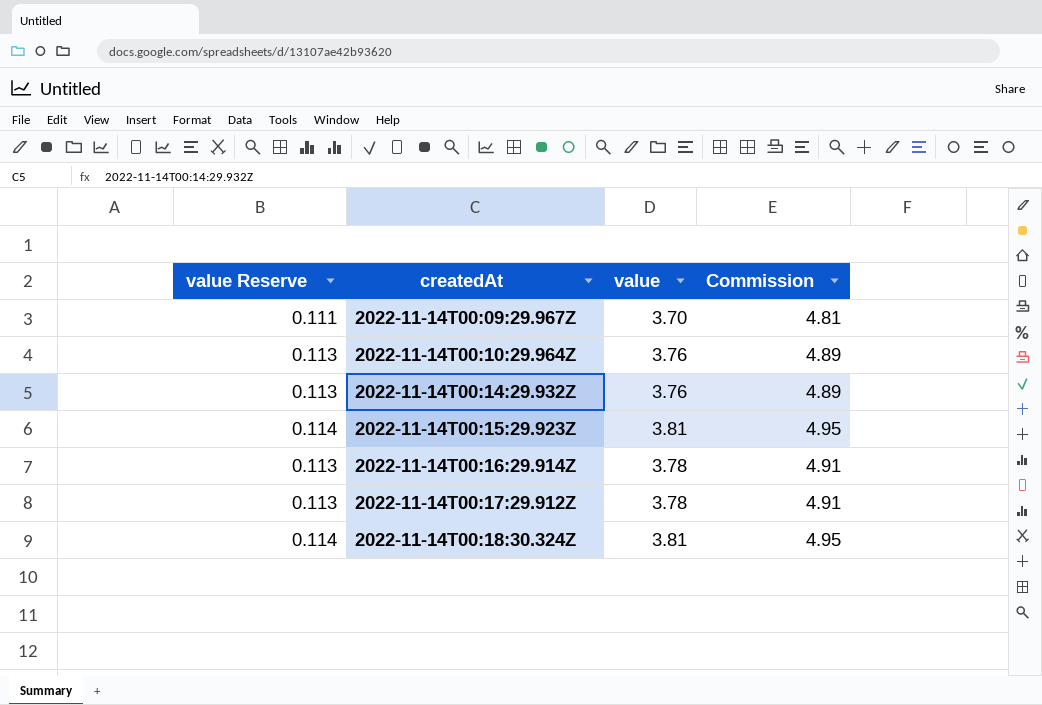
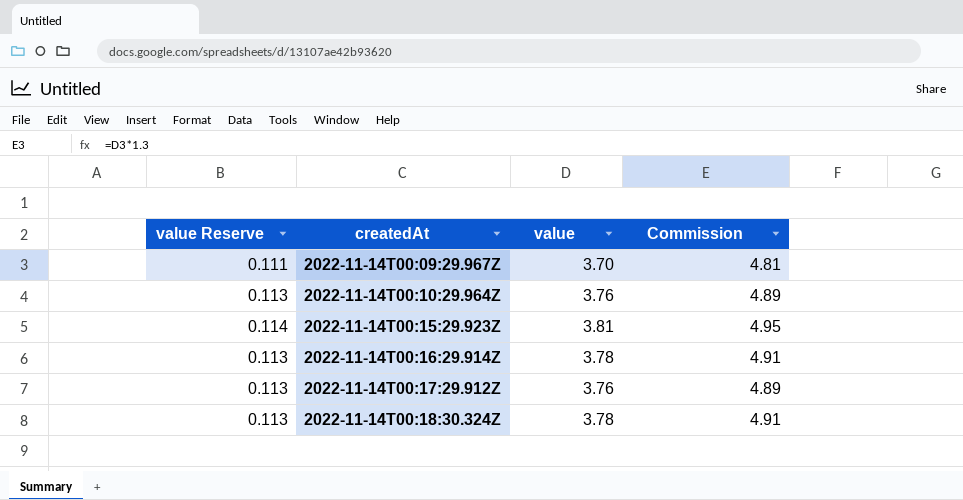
row 2022-11-14T00:14:29.932Z: 0.113 | 3.76 | 4.89 -> none
2022-11-14T00:17:29.912Z | value: 3.78 -> 3.76
2022-11-14T00:17:29.912Z | Commission: 4.91 -> 4.89
2022-11-14T00:18:30.324Z | value Reserve: 0.114 -> 0.113
2022-11-14T00:18:30.324Z | value: 3.81 -> 3.78
2022-11-14T00:18:30.324Z | Commission: 4.95 -> 4.91

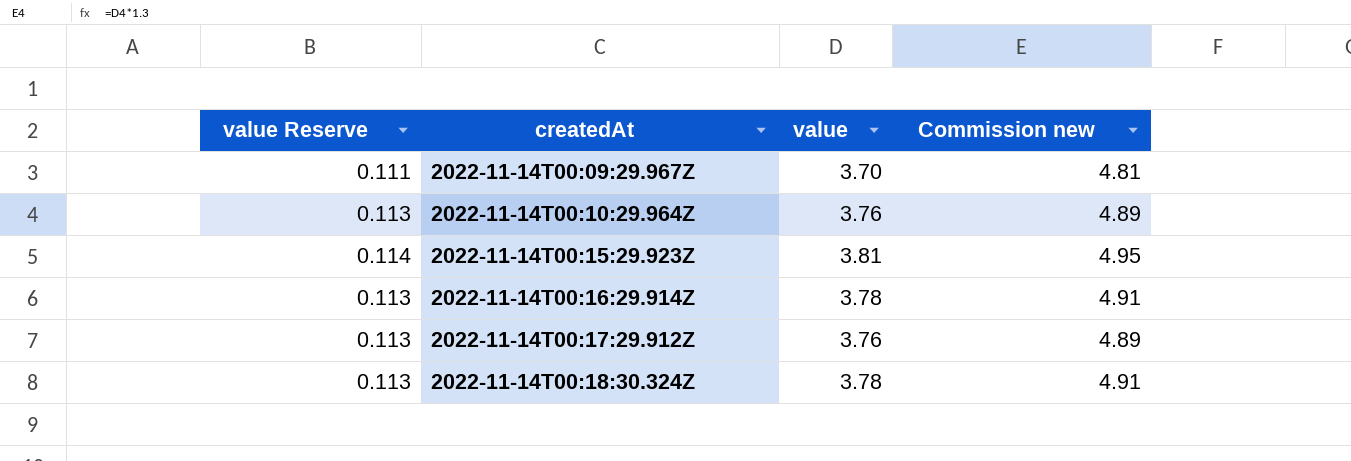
column name: Commission -> Commission new

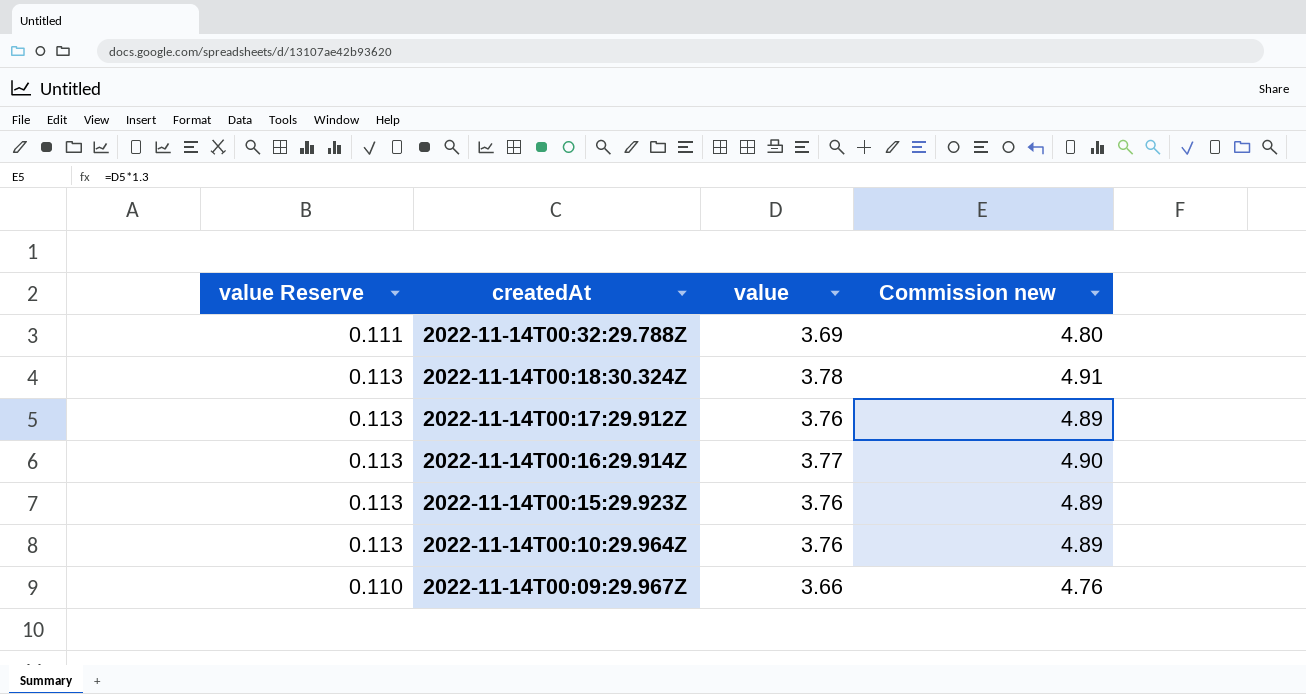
row order: createdAt ascending -> createdAt descending
row 2022-11-14T00:32:29.788Z: none -> 0.111 | 3.69 | 4.80
2022-11-14T00:16:29.914Z | value: 3.78 -> 3.77
2022-11-14T00:16:29.914Z | Commission new: 4.91 -> 4.90
2022-11-14T00:15:29.923Z | value Reserve: 0.114 -> 0.113
2022-11-14T00:15:29.923Z | value: 3.81 -> 3.76
2022-11-14T00:15:29.923Z | Commission new: 4.95 -> 4.89
2022-11-14T00:09:29.967Z | value Reserve: 0.111 -> 0.110
2022-11-14T00:09:29.967Z | value: 3.70 -> 3.66
2022-11-14T00:09:29.967Z | Commission new: 4.81 -> 4.76

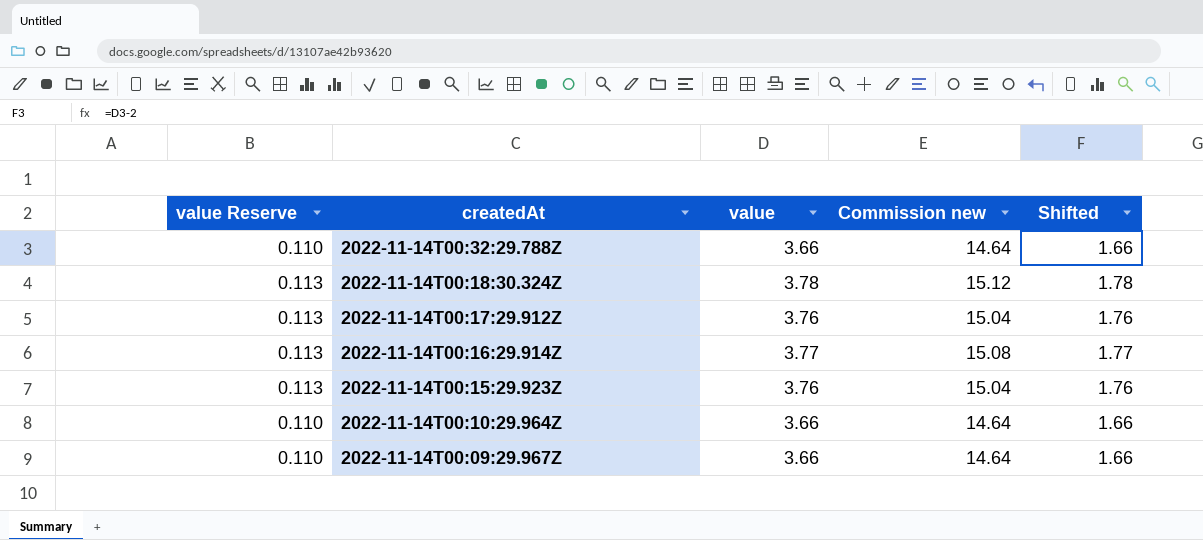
column Commission new | formula: [value] * 1.3 -> [value] * 4
column Shifted | formula: none -> [value] - 2
2022-11-14T00:32:29.788Z | value Reserve: 0.111 -> 0.110
2022-11-14T00:32:29.788Z | value: 3.69 -> 3.66
2022-11-14T00:10:29.964Z | value Reserve: 0.113 -> 0.110
2022-11-14T00:10:29.964Z | value: 3.76 -> 3.66

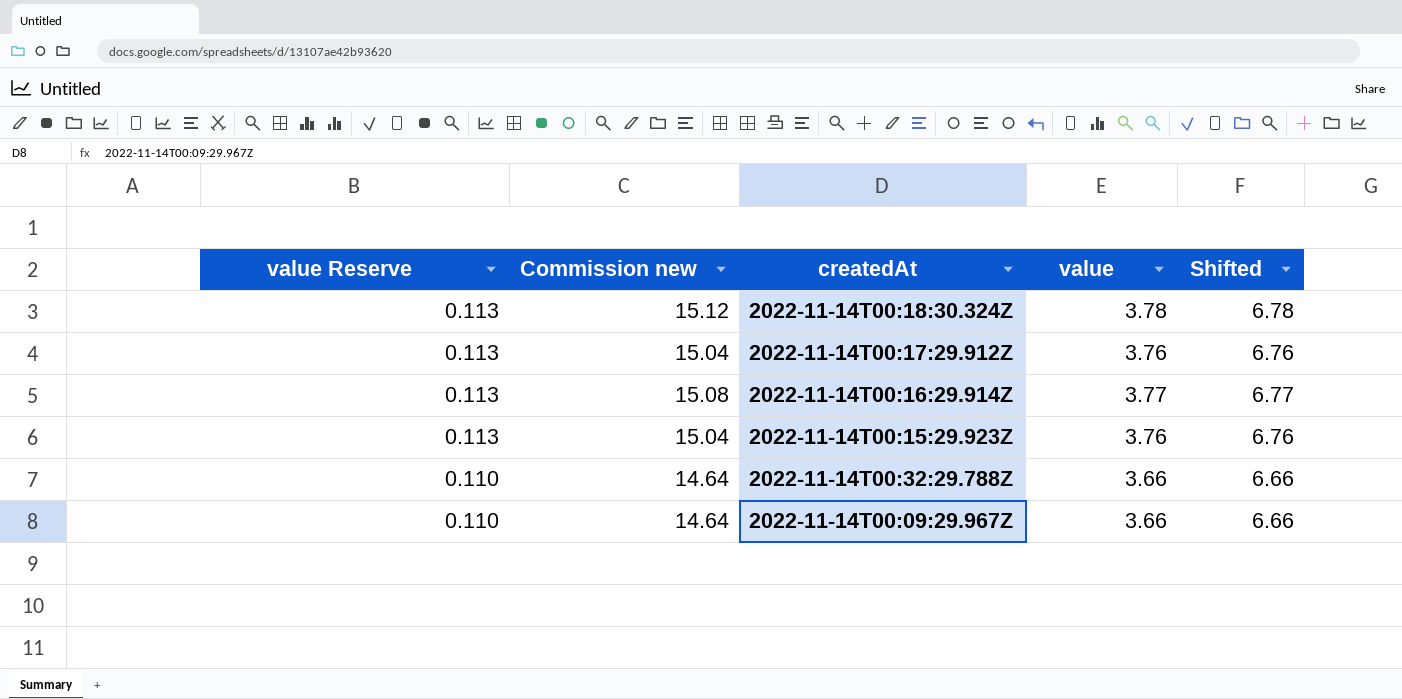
row order: createdAt descending -> value Reserve descending
column Commission new | position: 4 -> 2
column Shifted | formula: [value] - 2 -> [value] + 3
row 2022-11-14T00:10:29.964Z: 0.110 | 3.66 | 14.64 | 1.66 -> none

